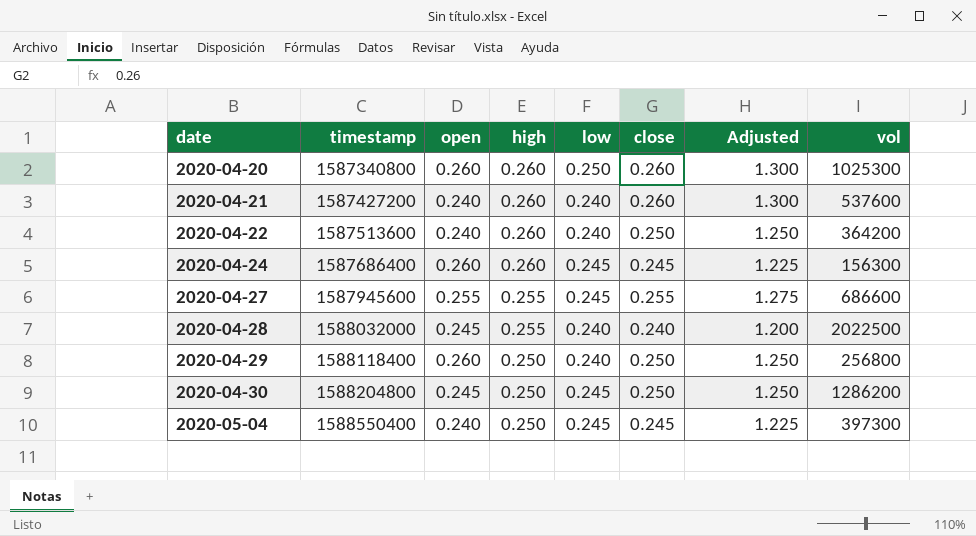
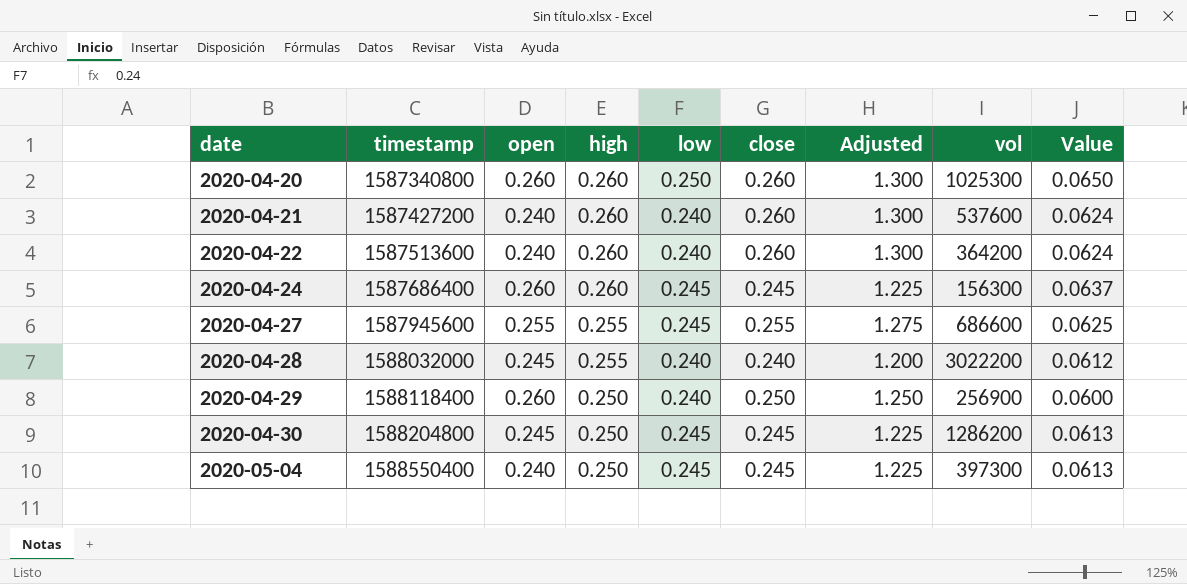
column Value | formula: none -> [high] * [low]
2020-04-22 | close: 0.250 -> 0.260
2020-04-22 | Adjusted: 1.250 -> 1.300
2020-04-28 | vol: 2022500 -> 3022200
2020-04-29 | vol: 256800 -> 256900
2020-04-30 | close: 0.250 -> 0.245
2020-04-30 | Adjusted: 1.250 -> 1.225

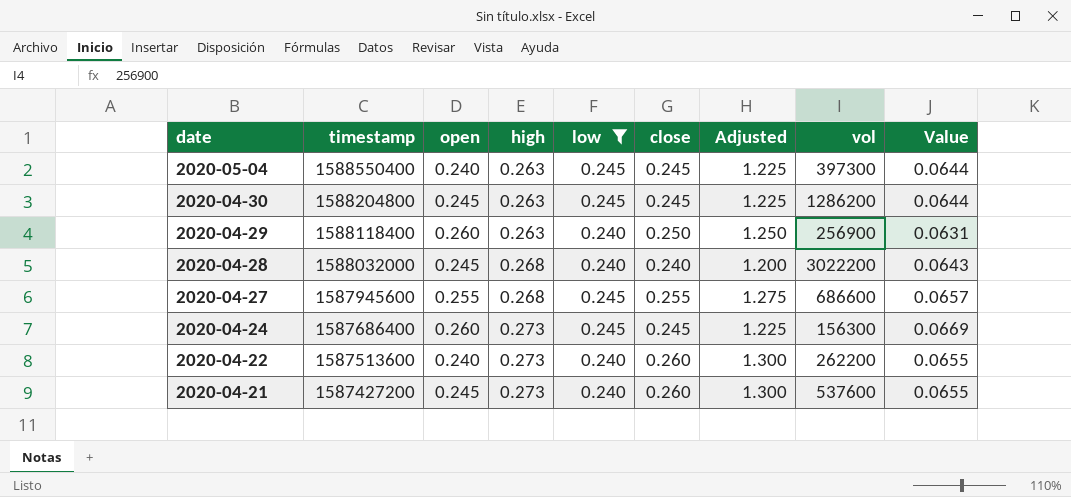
filter: none -> low != 0.250
row order: date ascending -> date descending
2020-05-04 | high: 0.250 -> 0.263
2020-05-04 | Value: 0.0613 -> 0.0644
2020-04-30 | high: 0.250 -> 0.263
2020-04-30 | Value: 0.0613 -> 0.0644
2020-04-29 | high: 0.250 -> 0.263
2020-04-29 | Value: 0.0600 -> 0.0631
2020-04-28 | high: 0.255 -> 0.268
2020-04-28 | Value: 0.0612 -> 0.0643
2020-04-27 | high: 0.255 -> 0.268
2020-04-27 | Value: 0.0625 -> 0.0657
2020-04-24 | high: 0.260 -> 0.273
2020-04-24 | Value: 0.0637 -> 0.0669
2020-04-22 | high: 0.260 -> 0.273
2020-04-22 | vol: 364200 -> 262200
2020-04-22 | Value: 0.0624 -> 0.0655
2020-04-21 | open: 0.240 -> 0.245
2020-04-21 | high: 0.260 -> 0.273
2020-04-21 | Value: 0.0624 -> 0.0655

